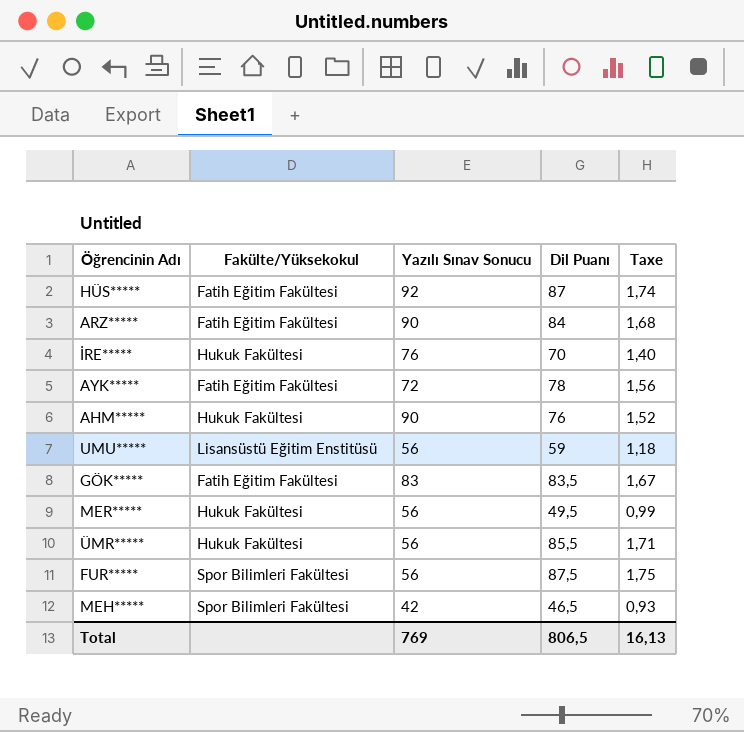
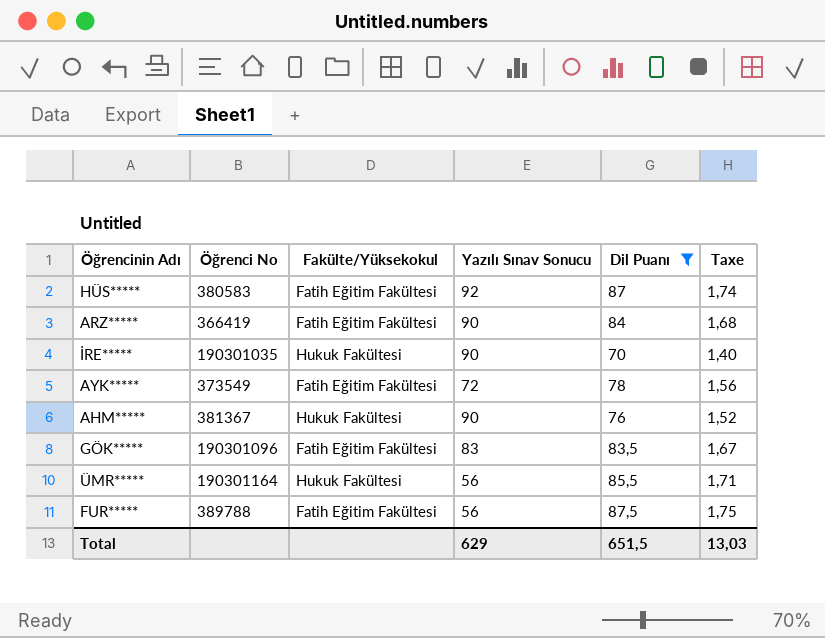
filter: none -> Dil Puanı >= 70
column Öğrenci No | position: none -> 2
İRE***** | Yazılı Sınav Sonucu: 76 -> 90
FUR***** | Fakülte/Yüksekokul: Spor Bilimleri Fakültesi -> Fatih Eğitim Fakültesi
Total | Yazılı Sınav Sonucu: 769 -> 629
Total | Dil Puanı: 806,5 -> 651,5
Total | Taxe: 16,13 -> 13,03

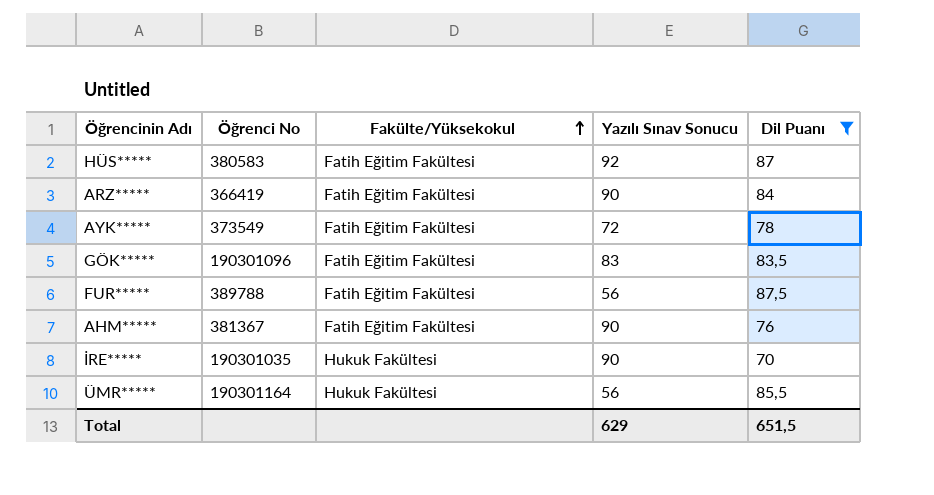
row order: none -> Fakülte/Yüksekokul ascending
column Taxe | formula: [Dil Puanı] * 0,02 -> none
AHM***** | Fakülte/Yüksekokul: Hukuk Fakültesi -> Fatih Eğitim Fakültesi

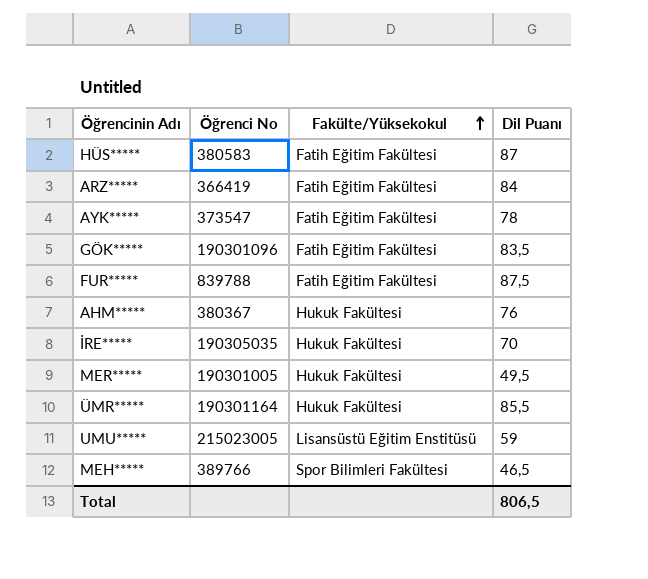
filter: Dil Puanı >= 70 -> none
column Yazılı Sınav Sonucu | position: 4 -> none
AYK***** | Öğrenci No: 373549 -> 373547
FUR***** | Öğrenci No: 389788 -> 839788
AHM***** | Öğrenci No: 381367 -> 380367
AHM***** | Fakülte/Yüksekokul: Fatih Eğitim Fakültesi -> Hukuk Fakültesi
İRE***** | Öğrenci No: 190301035 -> 190305035
Total | Dil Puanı: 651,5 -> 806,5

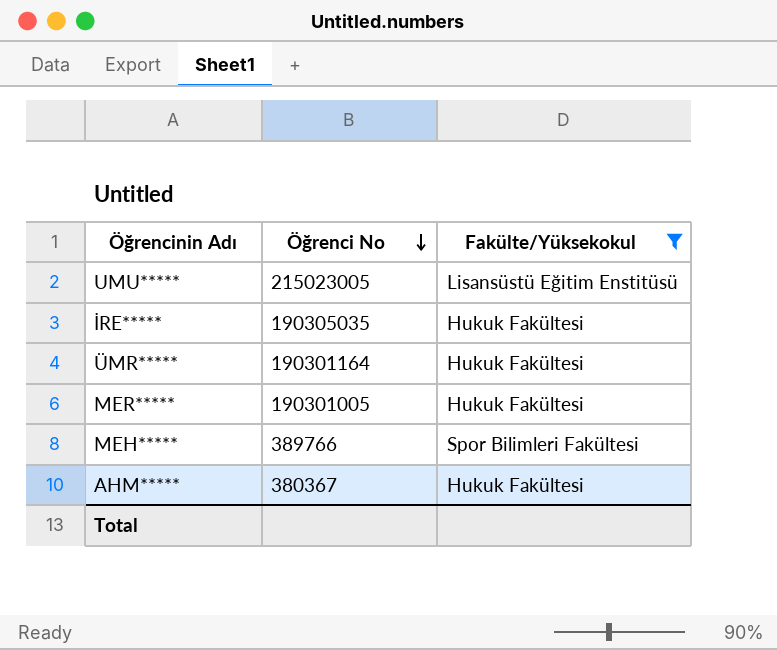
filter: none -> Fakülte/Yüksekokul != Fatih Eğitim Fakültesi
row order: Fakülte/Yüksekokul ascending -> Öğrenci No descending
column Dil Puanı | position: 4 -> none

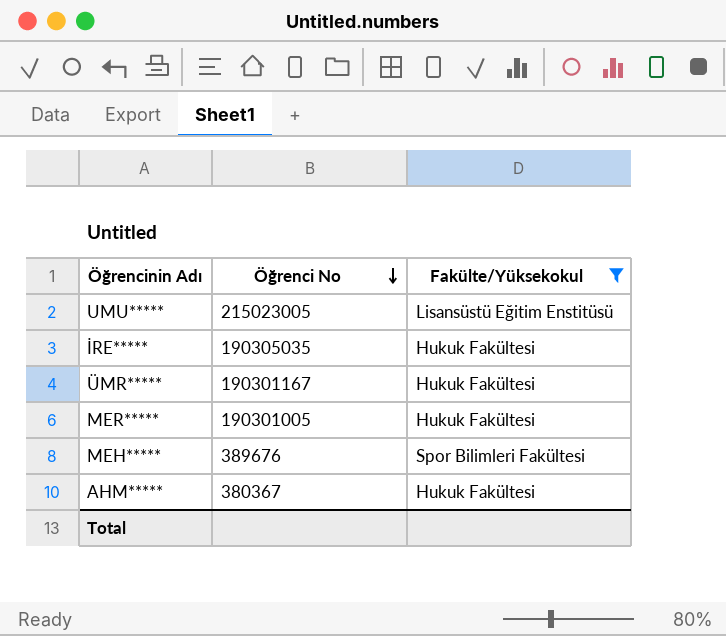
ÜMR***** | Öğrenci No: 190301164 -> 190301167
MEH***** | Öğrenci No: 389766 -> 389676

